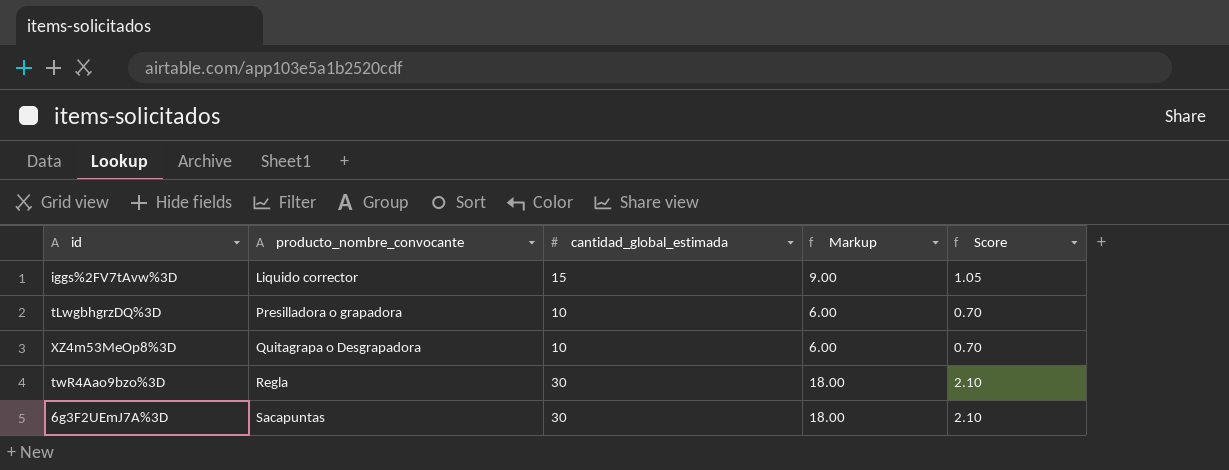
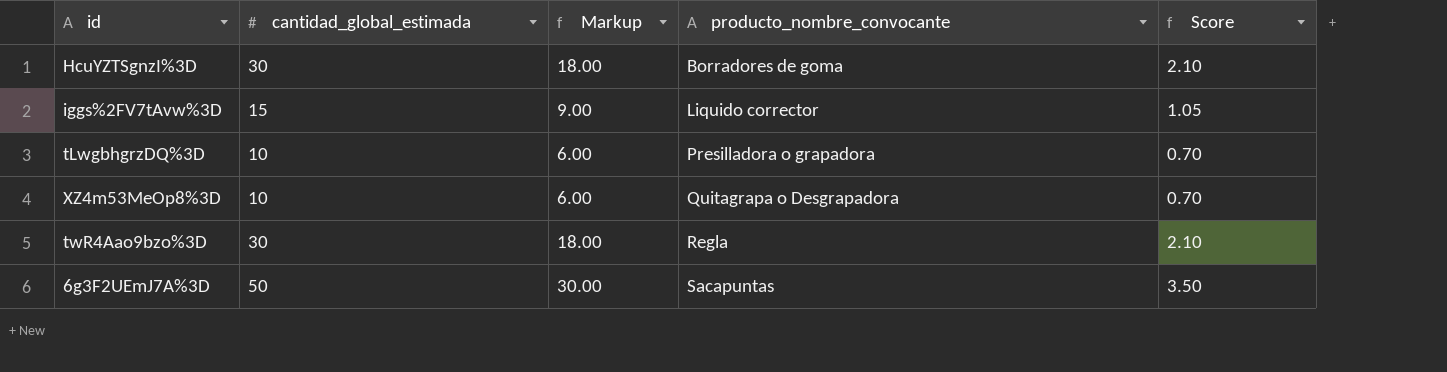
column producto_nombre_convocante | position: 2 -> 4
row HcuYZTSgnzI%3D: none -> 30 | 18.00 | Borradores de goma | 2.10
6g3F2UEmJ7A%3D | cantidad_global_estimada: 30 -> 50
6g3F2UEmJ7A%3D | Markup: 18.00 -> 30.00
6g3F2UEmJ7A%3D | Score: 2.10 -> 3.50

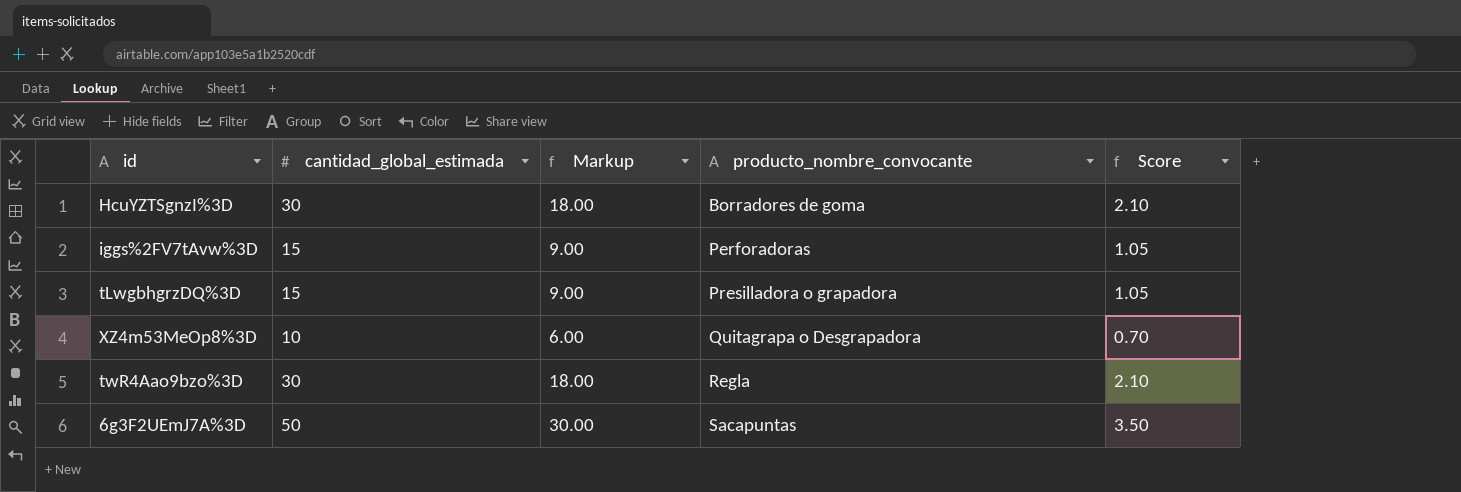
iggs%2FV7tAvw%3D | producto_nombre_convocante: Liquido corrector -> Perforadoras
tLwgbhgrzDQ%3D | cantidad_global_estimada: 10 -> 15
tLwgbhgrzDQ%3D | Markup: 6.00 -> 9.00
tLwgbhgrzDQ%3D | Score: 0.70 -> 1.05

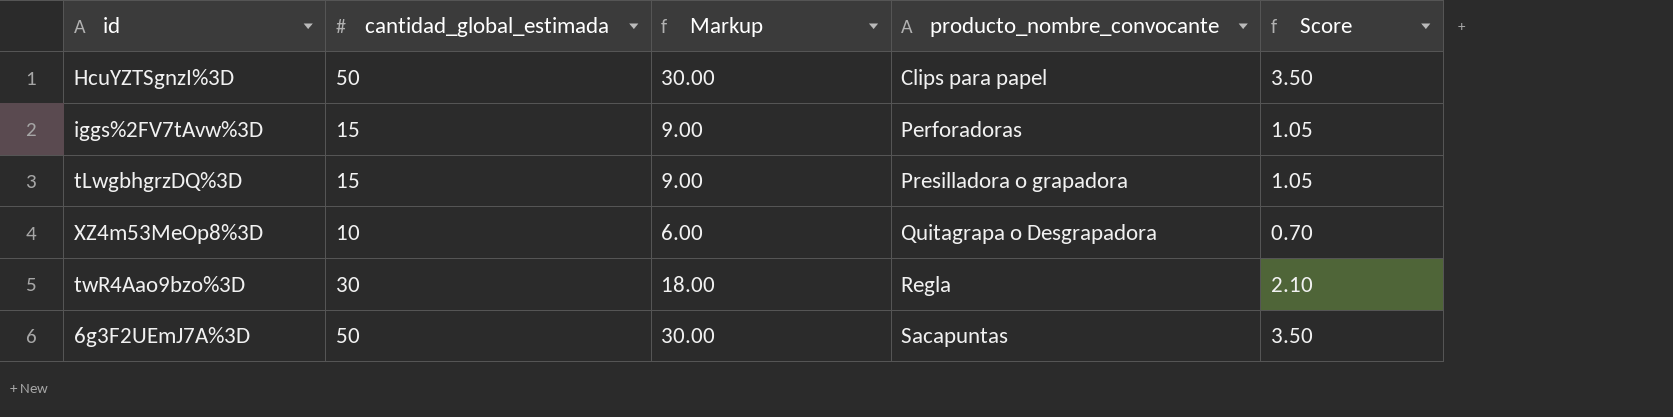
HcuYZTSgnzI%3D | cantidad_global_estimada: 30 -> 50
HcuYZTSgnzI%3D | Markup: 18.00 -> 30.00
HcuYZTSgnzI%3D | producto_nombre_convocante: Borradores de goma -> Clips para papel
HcuYZTSgnzI%3D | Score: 2.10 -> 3.50

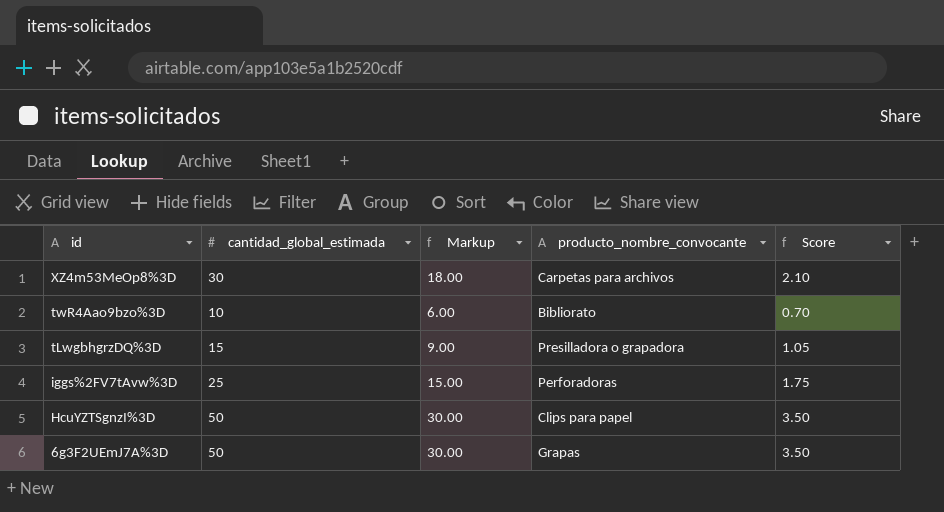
row order: producto_nombre_convocante ascending -> id descending
XZ4m53MeOp8%3D | cantidad_global_estimada: 10 -> 30
XZ4m53MeOp8%3D | Markup: 6.00 -> 18.00
XZ4m53MeOp8%3D | producto_nombre_convocante: Quitagrapa o Desgrapadora -> Carpetas para archivos
XZ4m53MeOp8%3D | Score: 0.70 -> 2.10
twR4Aao9bzo%3D | cantidad_global_estimada: 30 -> 10
twR4Aao9bzo%3D | Markup: 18.00 -> 6.00
twR4Aao9bzo%3D | producto_nombre_convocante: Regla -> Bibliorato
twR4Aao9bzo%3D | Score: 2.10 -> 0.70
iggs%2FV7tAvw%3D | cantidad_global_estimada: 15 -> 25
iggs%2FV7tAvw%3D | Markup: 9.00 -> 15.00
iggs%2FV7tAvw%3D | Score: 1.05 -> 1.75
6g3F2UEmJ7A%3D | producto_nombre_convocante: Sacapuntas -> Grapas

